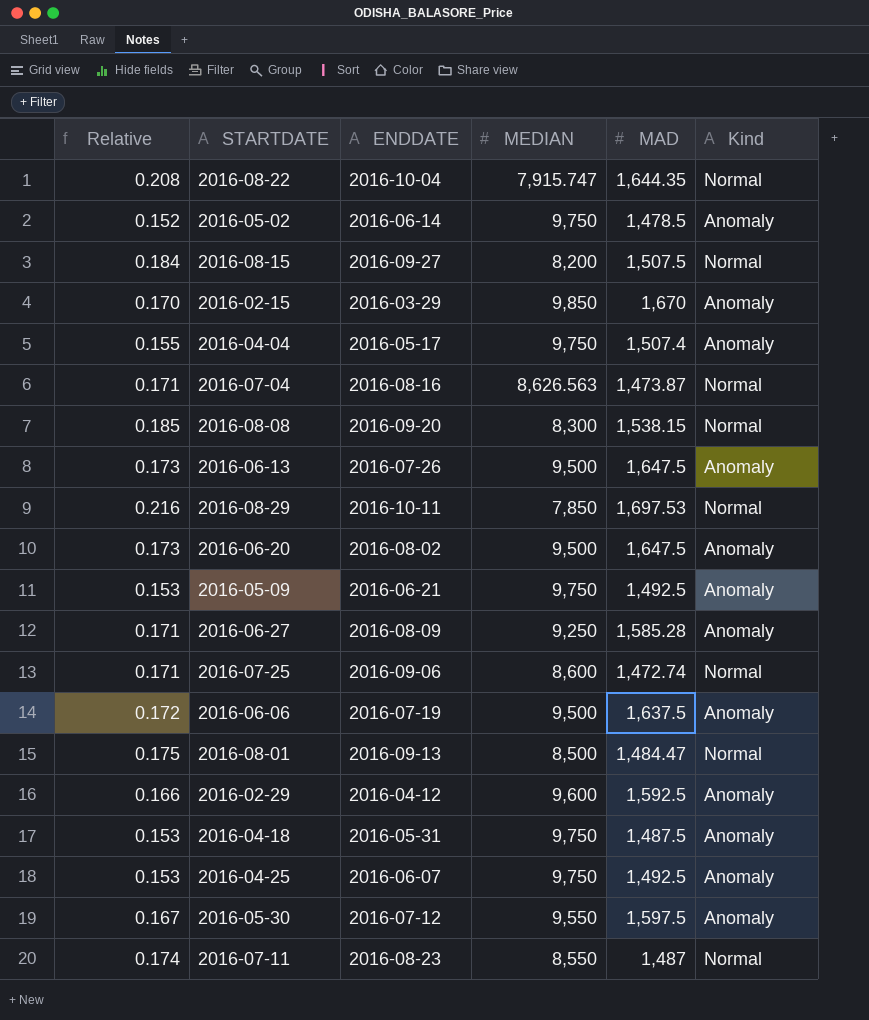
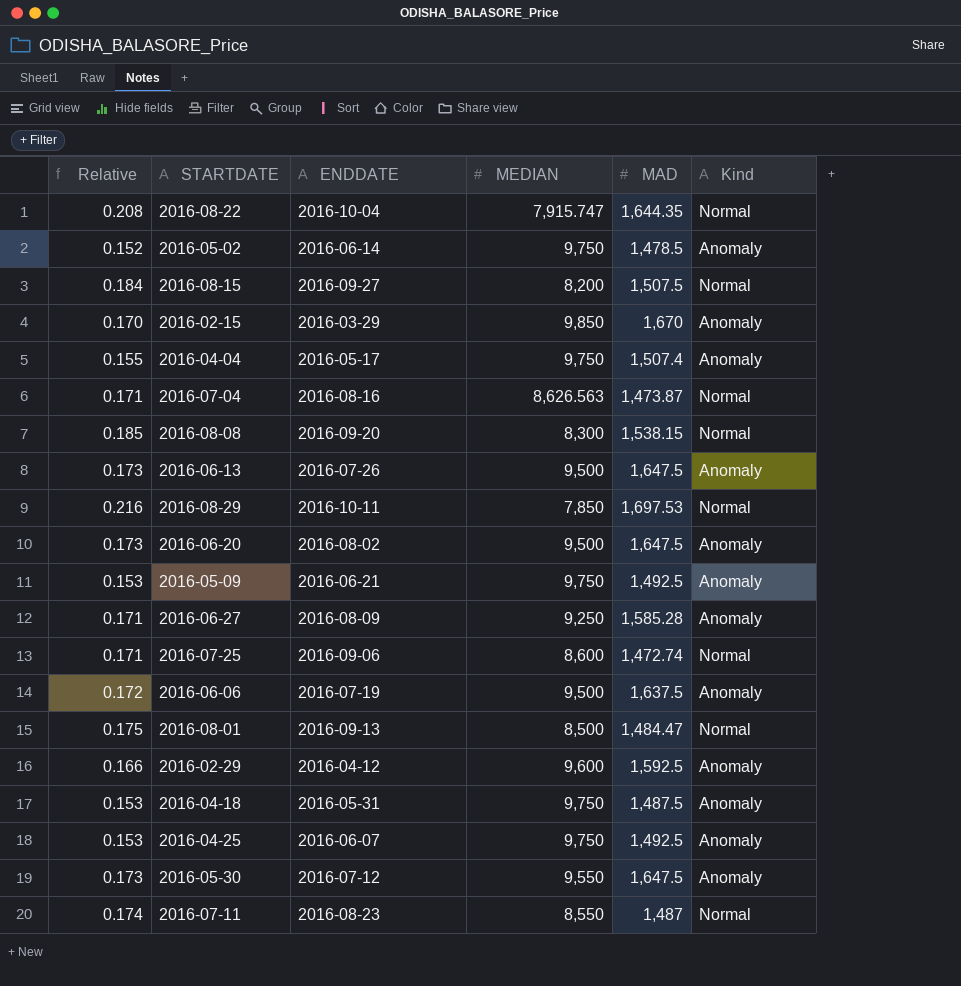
2016-05-30 | Relative: 0.167 -> 0.173
2016-05-30 | MAD: 1,597.5 -> 1,647.5

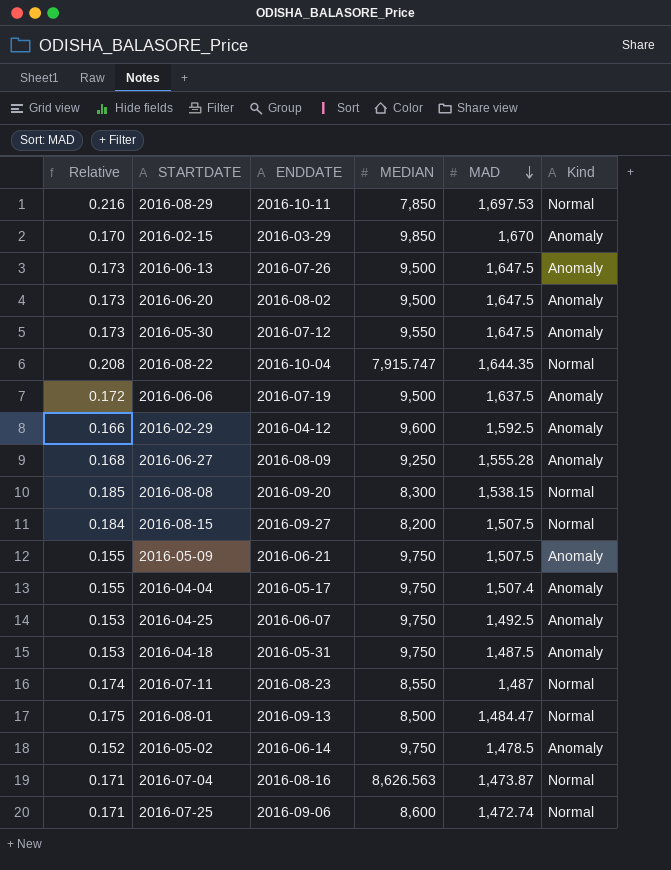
row order: none -> MAD descending
2016-06-27 | Relative: 0.171 -> 0.168
2016-06-27 | MAD: 1,585.28 -> 1,555.28
2016-05-09 | Relative: 0.153 -> 0.155
2016-05-09 | MAD: 1,492.5 -> 1,507.5

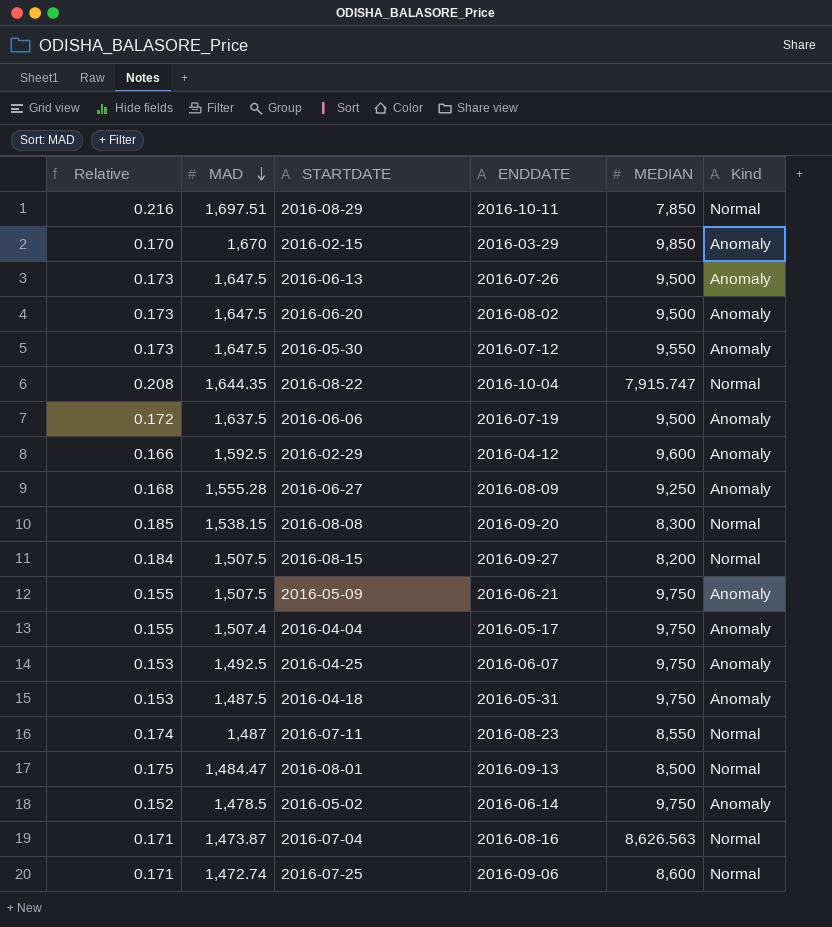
column MAD | position: 5 -> 2
2016-08-29 | MAD: 1,697.53 -> 1,697.51

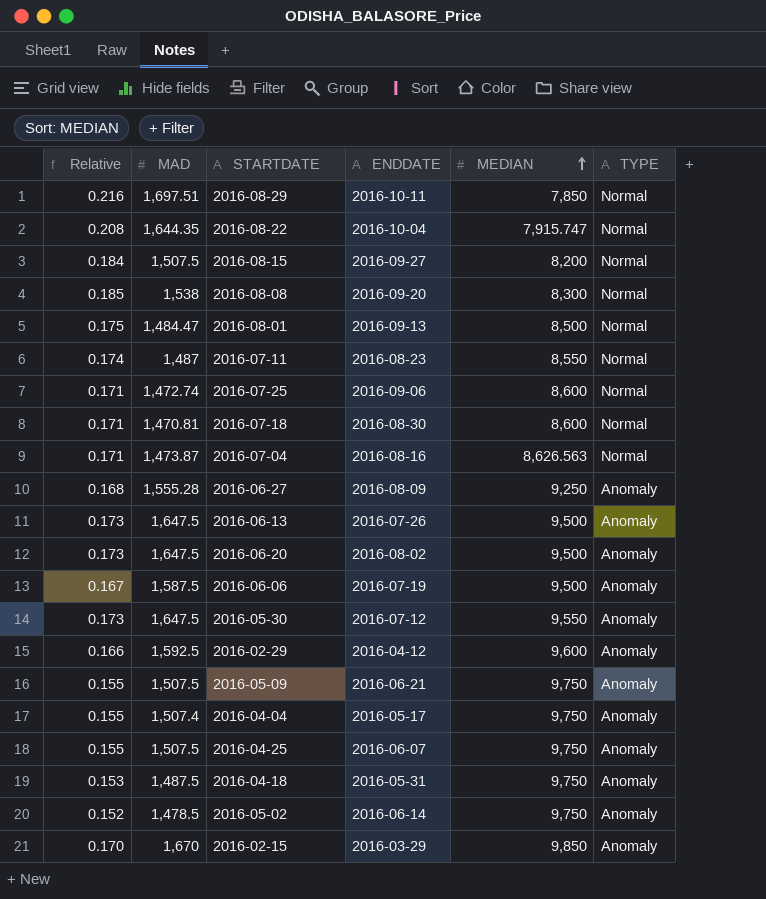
row order: MAD descending -> MEDIAN ascending
column name: Kind -> TYPE
2016-08-08 | MAD: 1,538.15 -> 1,538
row 2016-07-18: none -> 0.171 | 1,470.81 | 2016-08-30 | 8,600 | Normal
2016-06-06 | Relative: 0.172 -> 0.167
2016-06-06 | MAD: 1,637.5 -> 1,587.5
2016-04-25 | Relative: 0.153 -> 0.155
2016-04-25 | MAD: 1,492.5 -> 1,507.5

